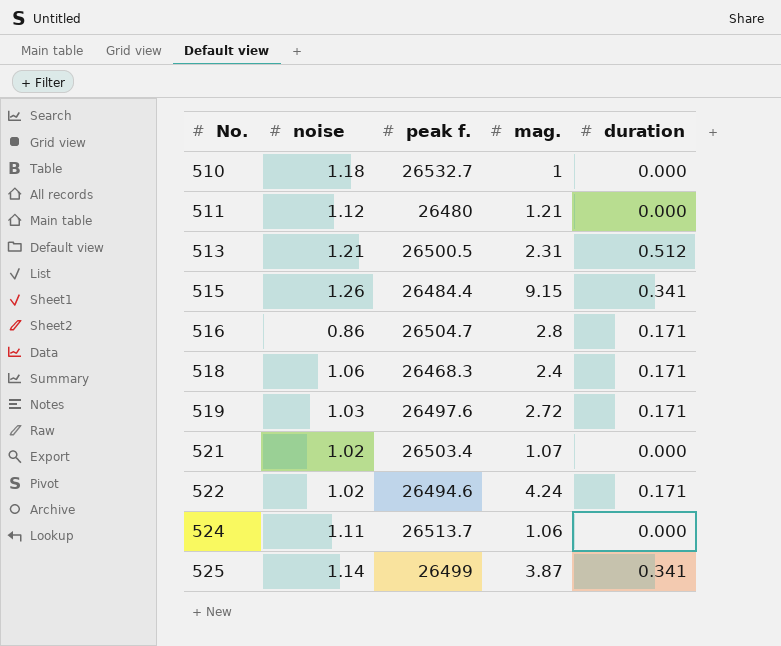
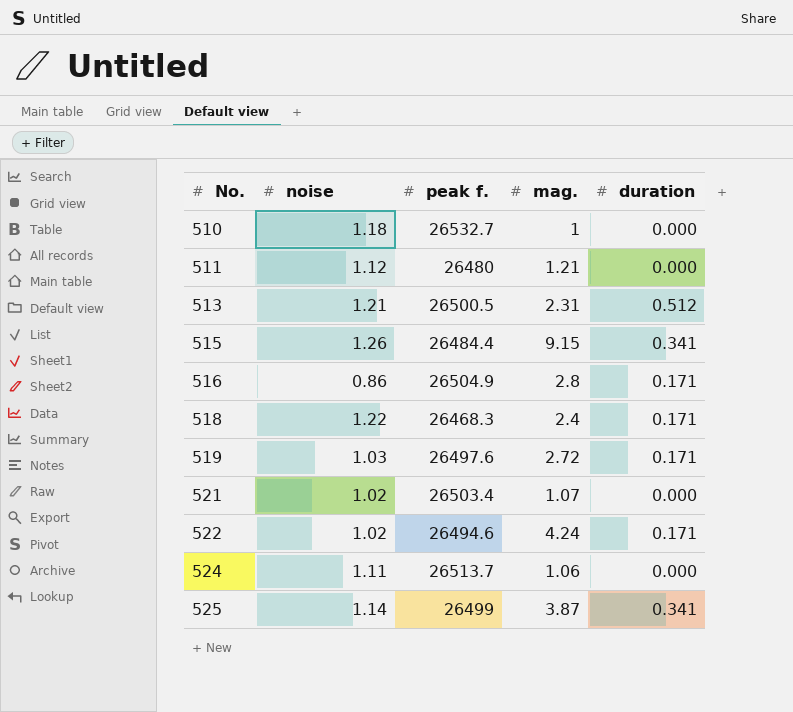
516 | peak f.: 26504.7 -> 26504.9
518 | noise: 1.06 -> 1.22

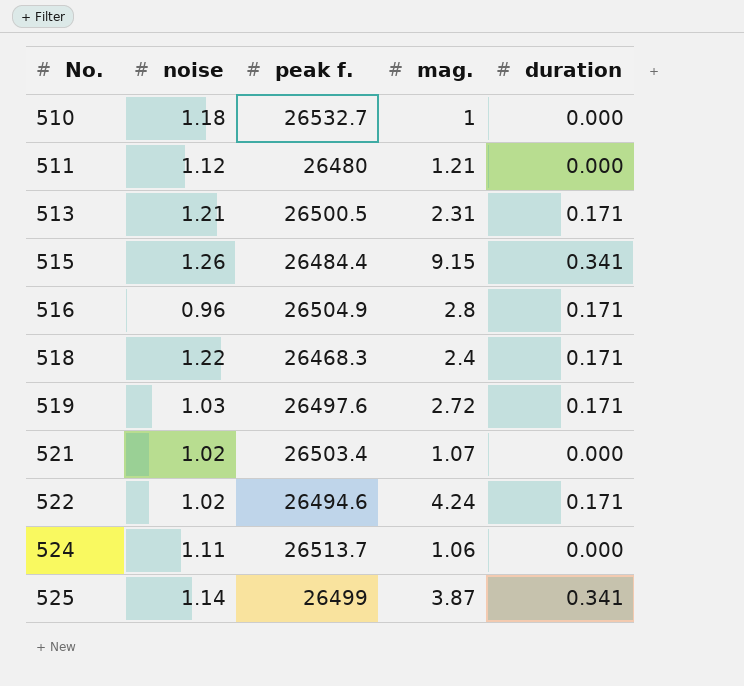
513 | duration: 0.512 -> 0.171
516 | noise: 0.86 -> 0.96

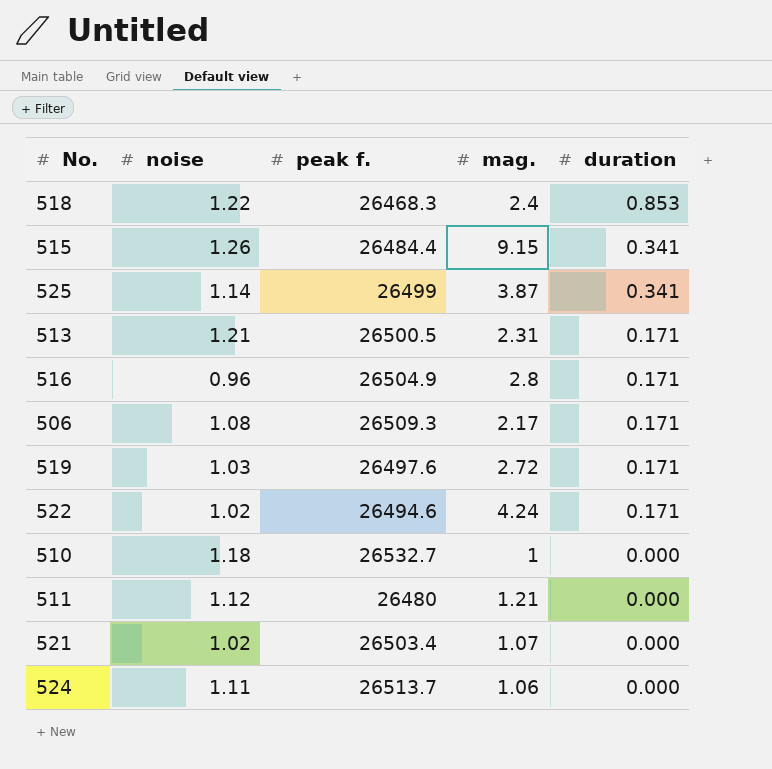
row order: No. ascending -> duration descending
518 | duration: 0.171 -> 0.853
row 506: none -> 1.08 | 26509.3 | 2.17 | 0.171

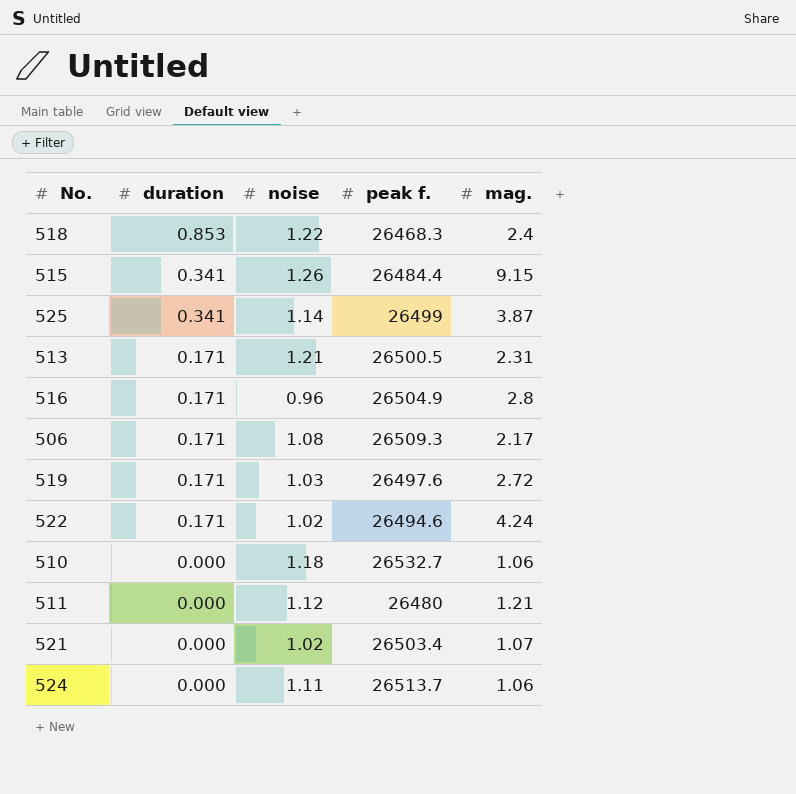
column duration | position: 5 -> 2
510 | mag.: 1 -> 1.06

